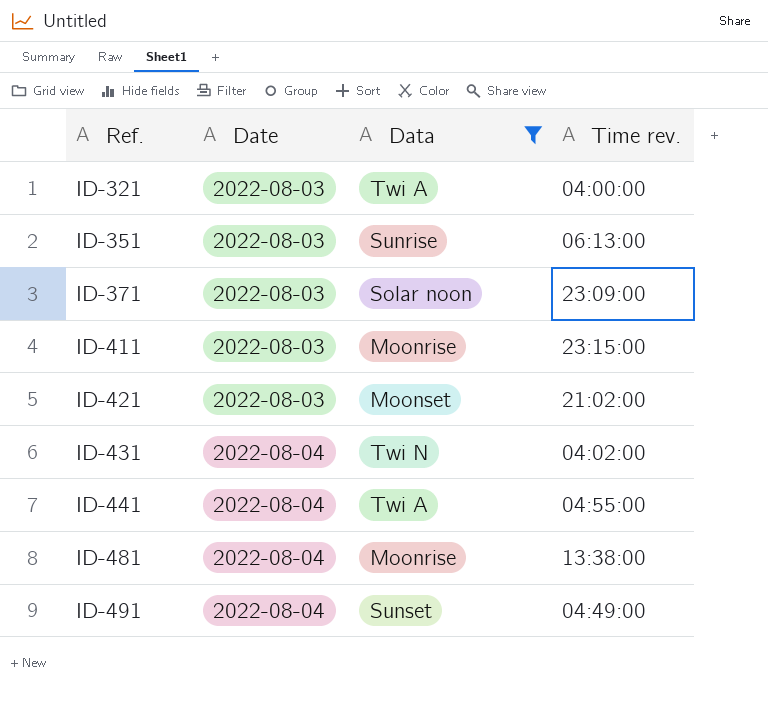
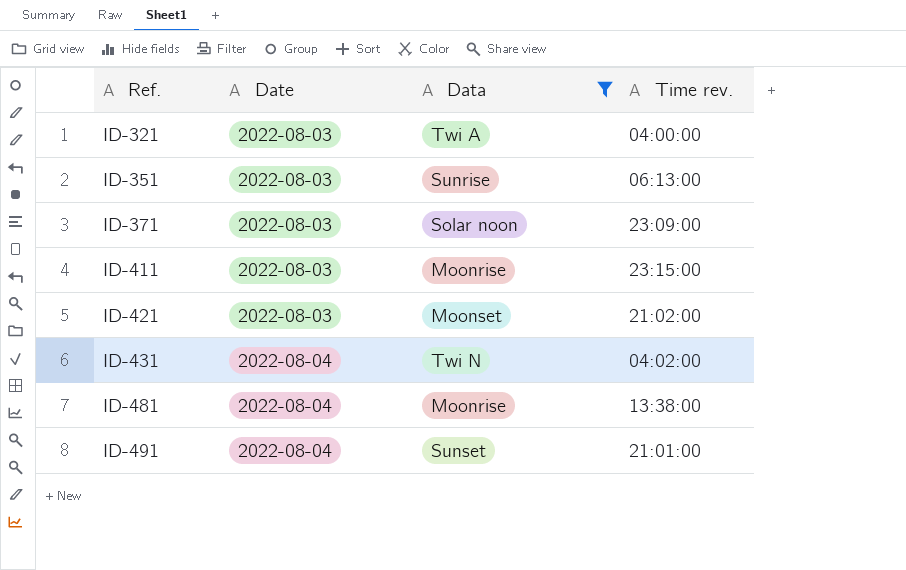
row ID-441: 2022-08-04 | Twi A | 04:55:00 -> none
ID-491 | Time rev.: 04:49:00 -> 21:01:00

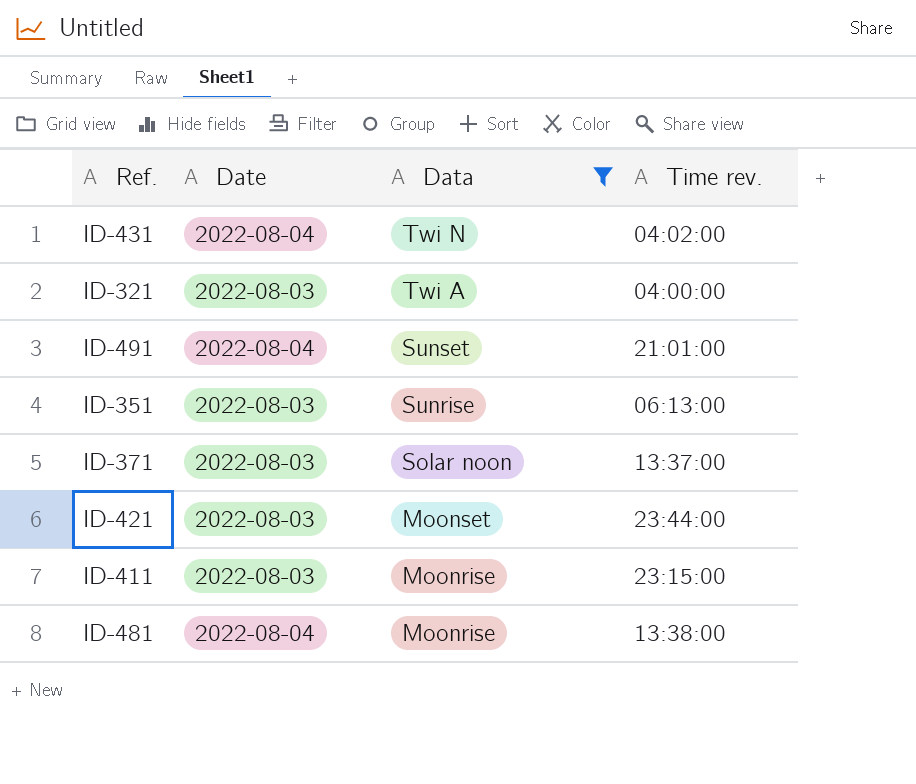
row order: Ref. ascending -> Data descending
ID-371 | Time rev.: 23:09:00 -> 13:37:00
ID-421 | Time rev.: 21:02:00 -> 23:44:00

